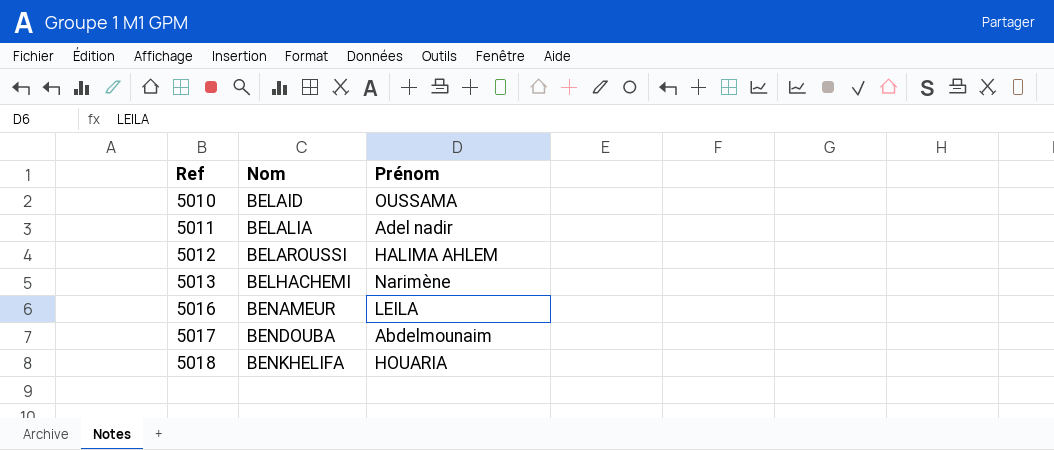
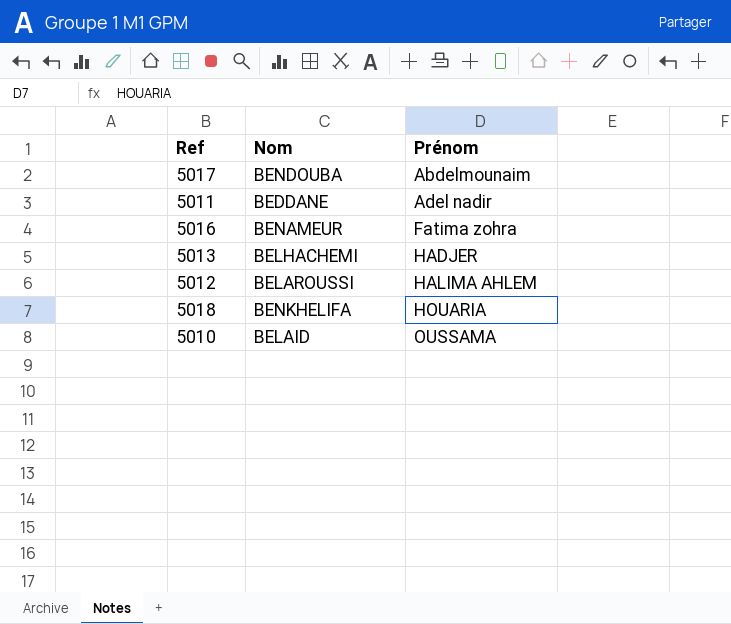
row order: Ref ascending -> Prénom ascending
5011 | Nom: BELALIA -> BEDDANE
5016 | Prénom: LEILA -> Fatima zohra
5013 | Prénom: Narimène -> HADJER

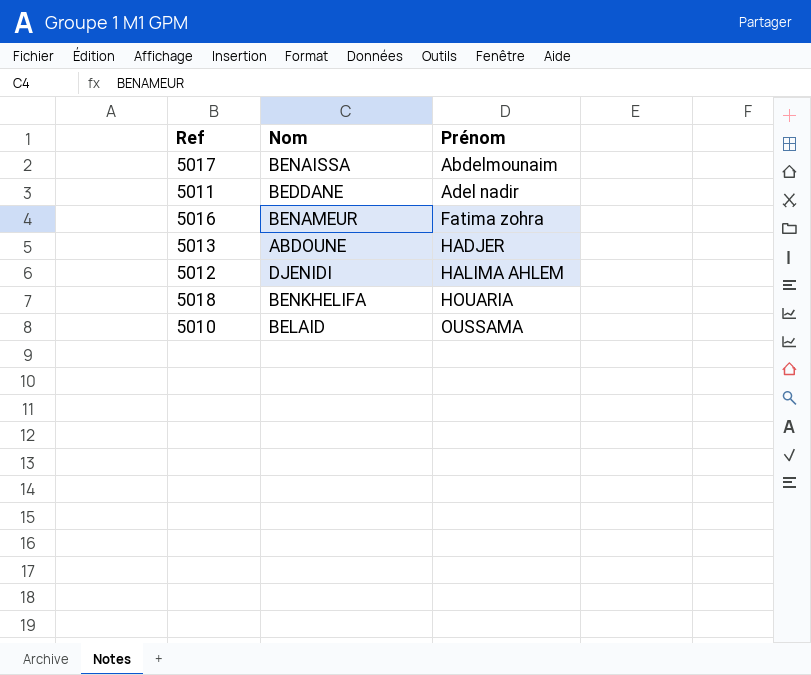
5017 | Nom: BENDOUBA -> BENAISSA
5013 | Nom: BELHACHEMI -> ABDOUNE
5012 | Nom: BELAROUSSI -> DJENIDI

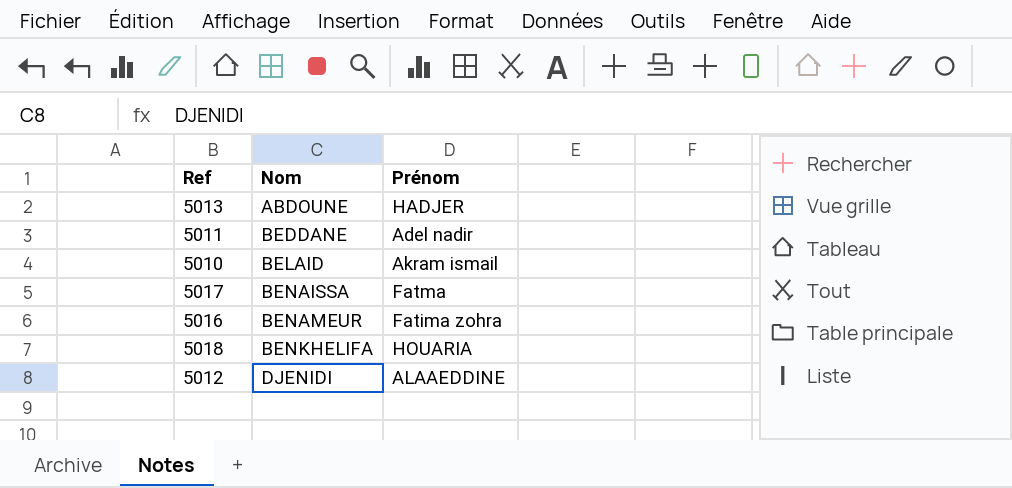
row order: Prénom ascending -> Nom ascending
5010 | Prénom: OUSSAMA -> Akram ismail
5017 | Prénom: Abdelmounaim -> Fatma
5012 | Prénom: HALIMA AHLEM -> ALAAEDDINE

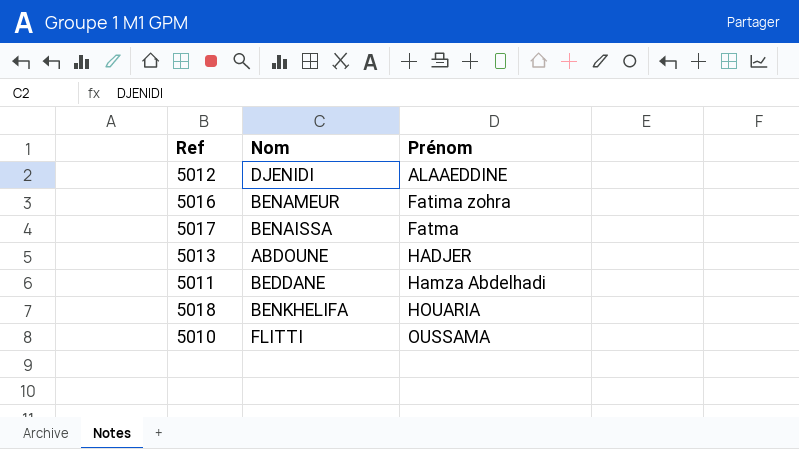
row order: Nom ascending -> Prénom ascending
5011 | Prénom: Adel nadir -> Hamza Abdelhadi
5010 | Nom: BELAID -> FLITTI
5010 | Prénom: Akram ismail -> OUSSAMA

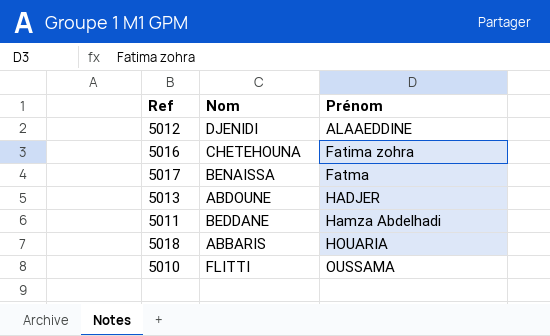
5016 | Nom: BENAMEUR -> CHETEHOUNA
5018 | Nom: BENKHELIFA -> ABBARIS

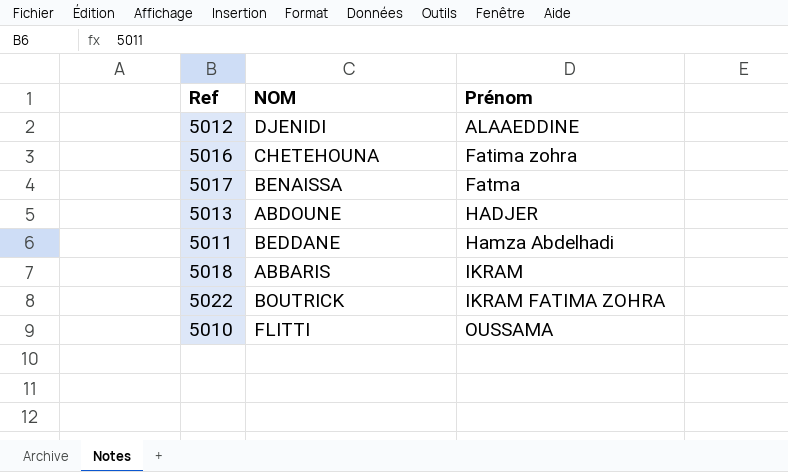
column name: Nom -> NOM
5018 | Prénom: HOUARIA -> IKRAM
row 5022: none -> BOUTRICK | IKRAM FATIMA ZOHRA

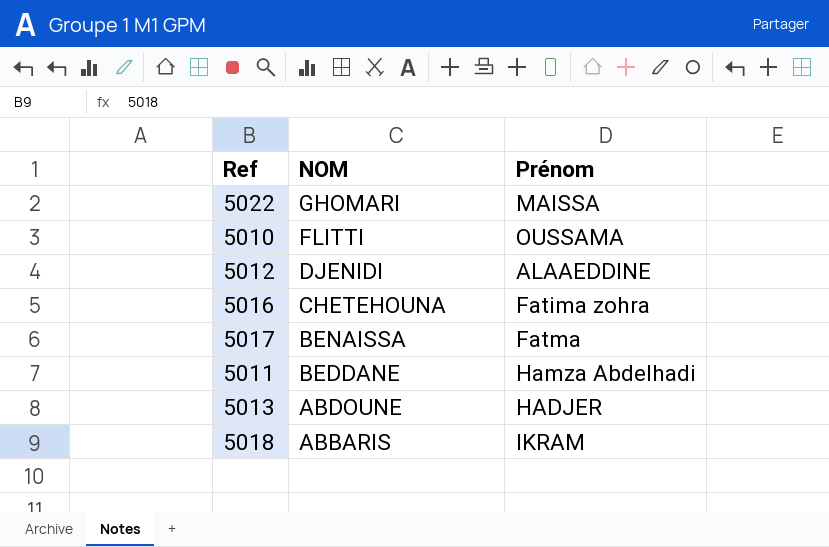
row order: Prénom ascending -> NOM descending
5022 | NOM: BOUTRICK -> GHOMARI
5022 | Prénom: IKRAM FATIMA ZOHRA -> MAISSA

